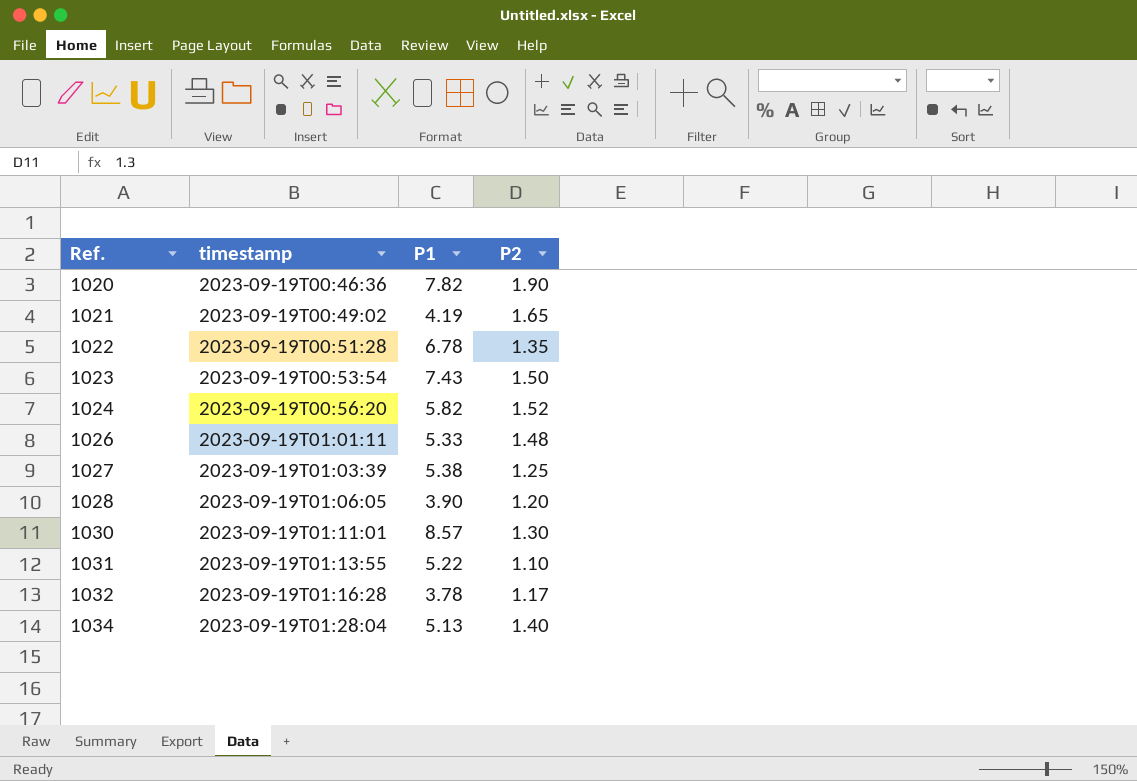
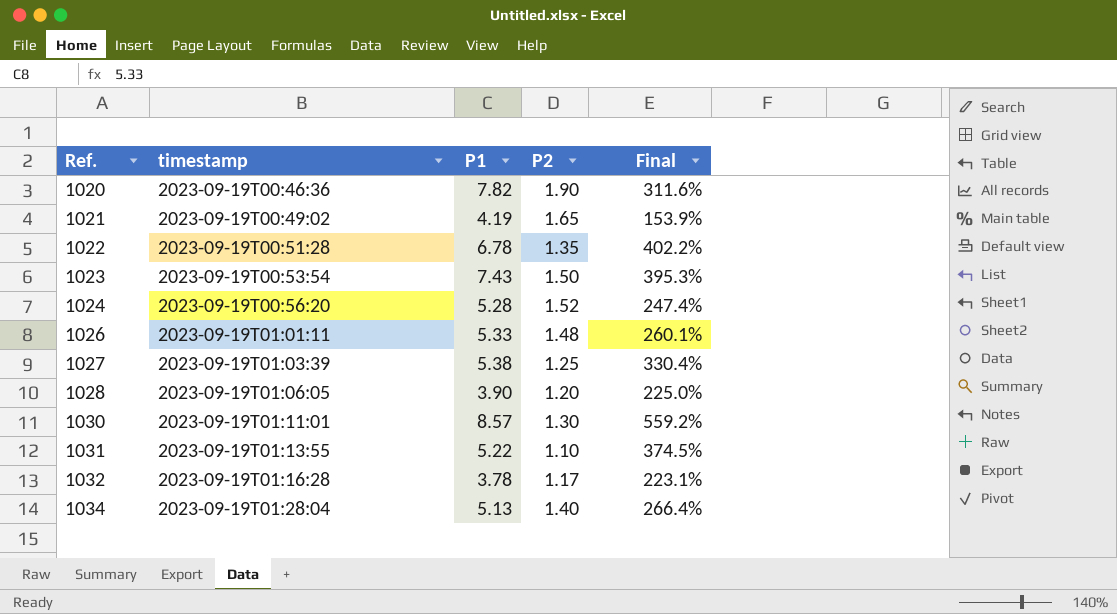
column Final | formula: none -> ([P1] - [P2]) / [P2]
1024 | P1: 5.82 -> 5.28

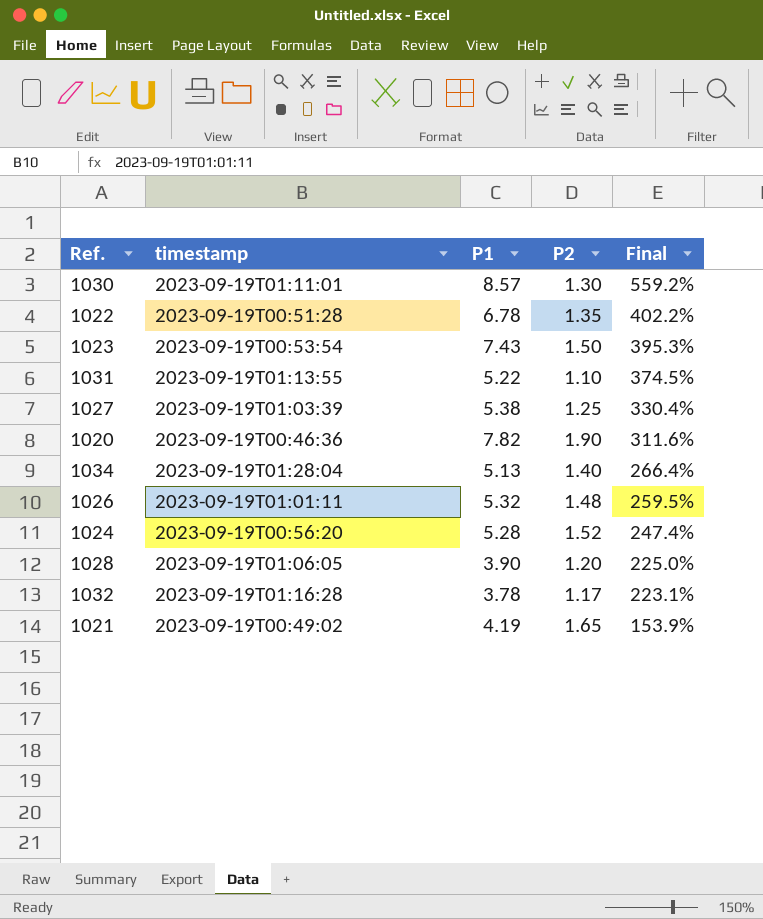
row order: Ref. ascending -> Final descending
1026 | P1: 5.33 -> 5.32
1026 | Final: 260.1% -> 259.5%

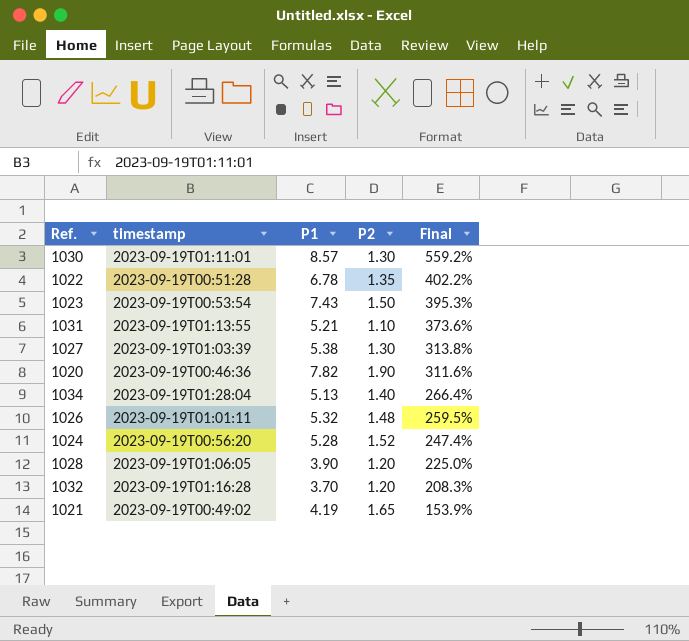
1031 | P1: 5.22 -> 5.21
1031 | Final: 374.5% -> 373.6%
1027 | P2: 1.25 -> 1.30
1027 | Final: 330.4% -> 313.8%
1032 | P1: 3.78 -> 3.70
1032 | P2: 1.17 -> 1.20
1032 | Final: 223.1% -> 208.3%

